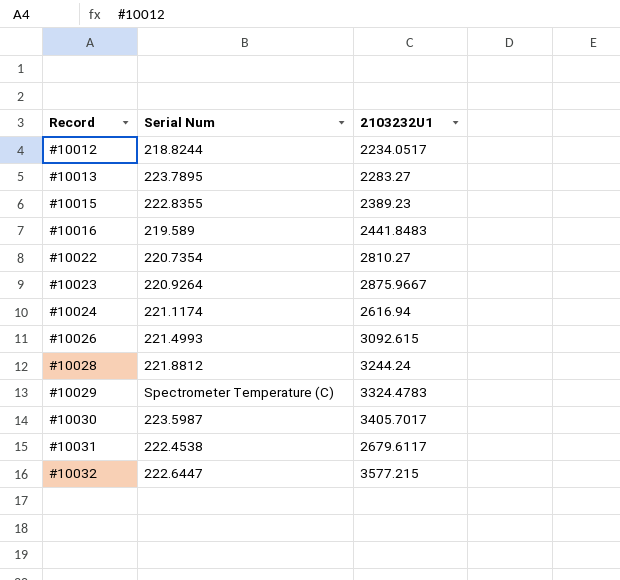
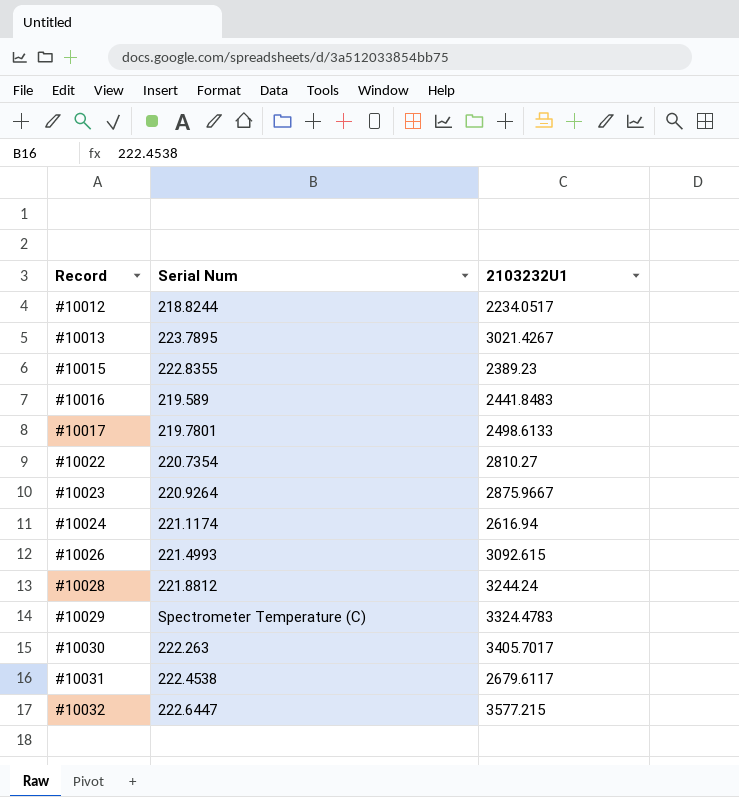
#10013 | 2103232U1: 2283.27 -> 3021.4267
row #10017: none -> 219.7801 | 2498.6133
#10030 | Serial Num: 223.5987 -> 222.263

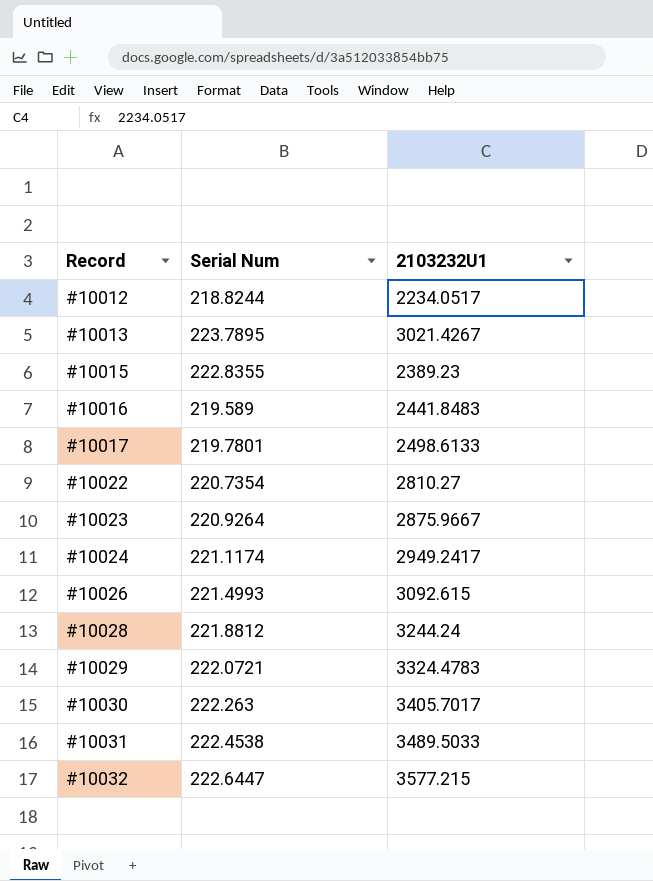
#10024 | 2103232U1: 2616.94 -> 2949.2417
#10029 | Serial Num: Spectrometer Temperature (C) -> 222.0721
#10031 | 2103232U1: 2679.6117 -> 3489.5033

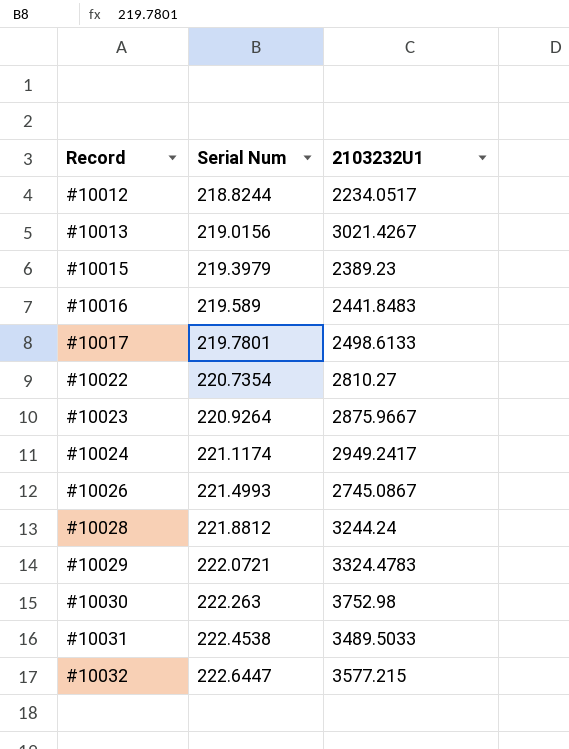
#10013 | Serial Num: 223.7895 -> 219.0156
#10015 | Serial Num: 222.8355 -> 219.3979
#10026 | 2103232U1: 3092.615 -> 2745.0867
#10030 | 2103232U1: 3405.7017 -> 3752.98

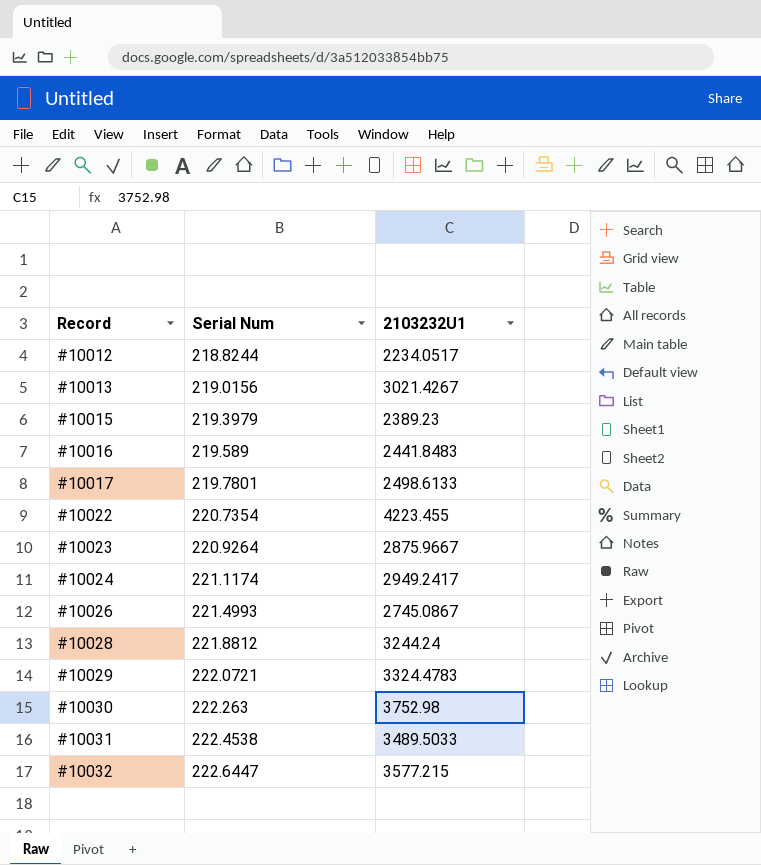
#10022 | 2103232U1: 2810.27 -> 4223.455

